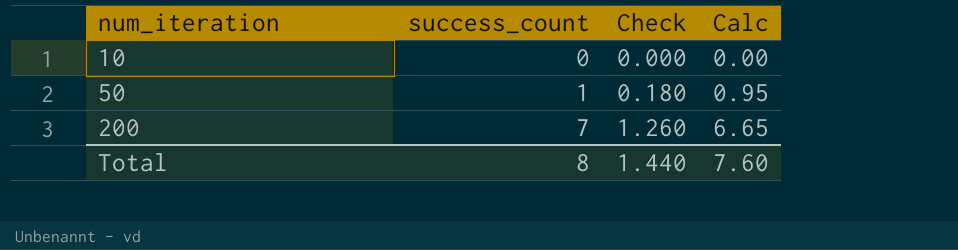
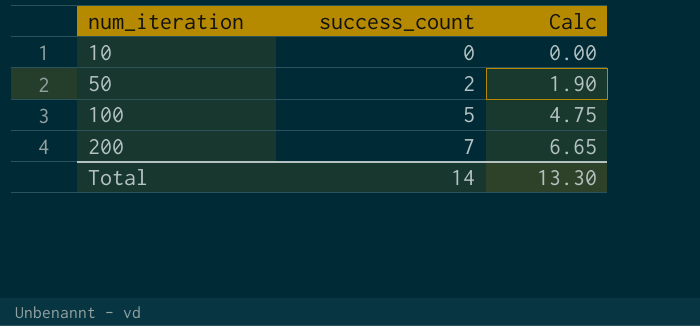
column Check | formula: [success_count] * 0.18 -> none
50 | success_count: 1 -> 2
50 | Calc: 0.95 -> 1.90
row 100: none -> 5 | 4.75
Total | success_count: 8 -> 14
Total | Calc: 7.60 -> 13.30

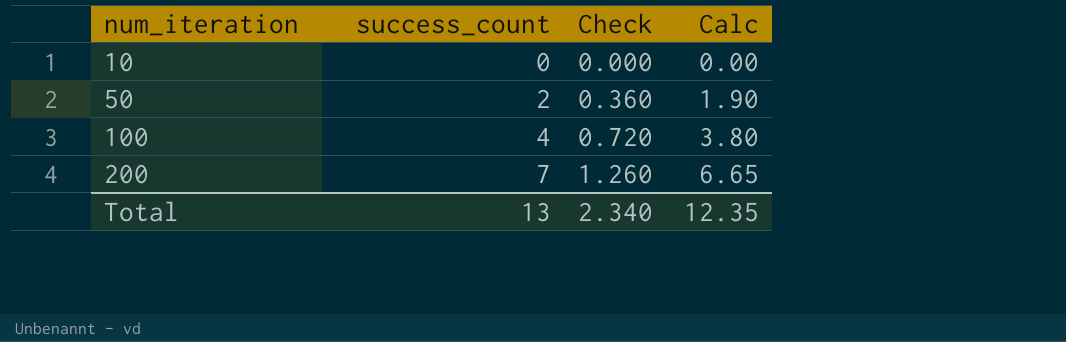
column Check | formula: none -> [success_count] * 0.18
100 | success_count: 5 -> 4
100 | Calc: 4.75 -> 3.80
Total | success_count: 14 -> 13
Total | Calc: 13.30 -> 12.35

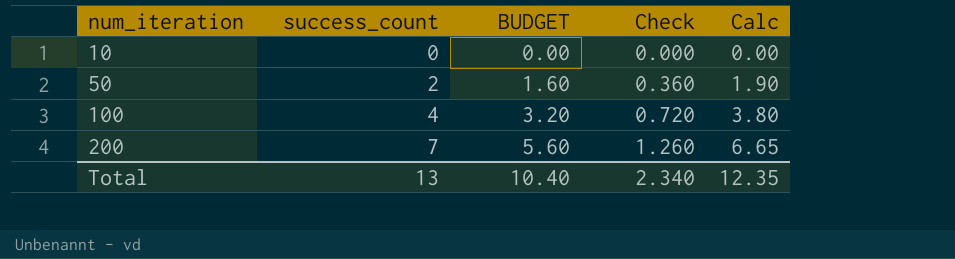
column BUDGET | formula: none -> [success_count] * 0.8

